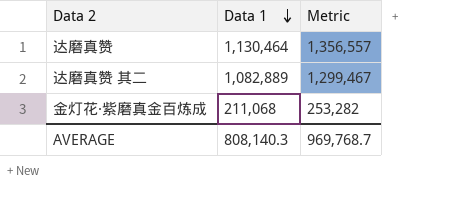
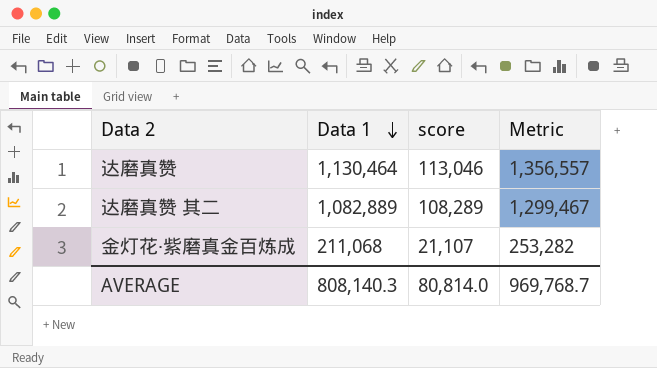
column score | formula: none -> [Data 1] * 0.1

